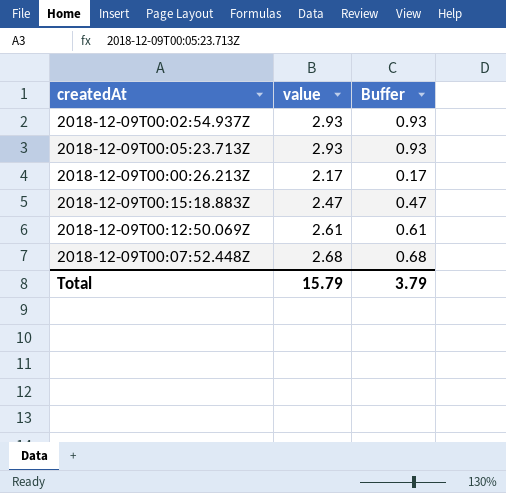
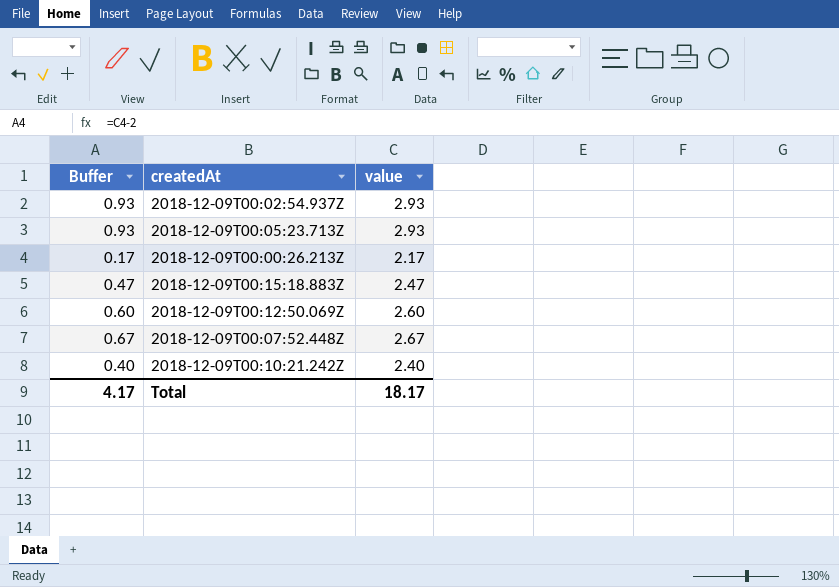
column Buffer | position: 3 -> 1
2018-12-09T00:12:50.069Z | Buffer: 0.61 -> 0.60
2018-12-09T00:12:50.069Z | value: 2.61 -> 2.60
2018-12-09T00:07:52.448Z | Buffer: 0.68 -> 0.67
2018-12-09T00:07:52.448Z | value: 2.68 -> 2.67
row 2018-12-09T00:10:21.242Z: none -> 0.40 | 2.40
Total | Buffer: 3.79 -> 4.17
Total | value: 15.79 -> 18.17

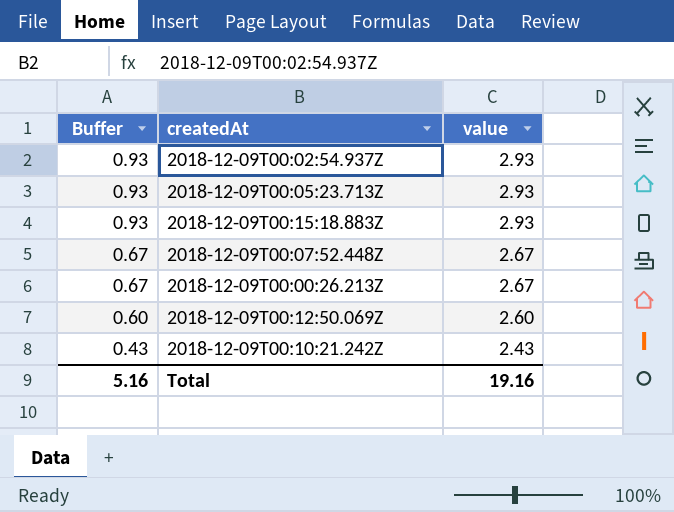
row order: none -> Buffer descending
2018-12-09T00:15:18.883Z | Buffer: 0.47 -> 0.93
2018-12-09T00:15:18.883Z | value: 2.47 -> 2.93
2018-12-09T00:00:26.213Z | Buffer: 0.17 -> 0.67
2018-12-09T00:00:26.213Z | value: 2.17 -> 2.67
2018-12-09T00:10:21.242Z | Buffer: 0.40 -> 0.43
2018-12-09T00:10:21.242Z | value: 2.40 -> 2.43
Total | Buffer: 4.17 -> 5.16
Total | value: 18.17 -> 19.16

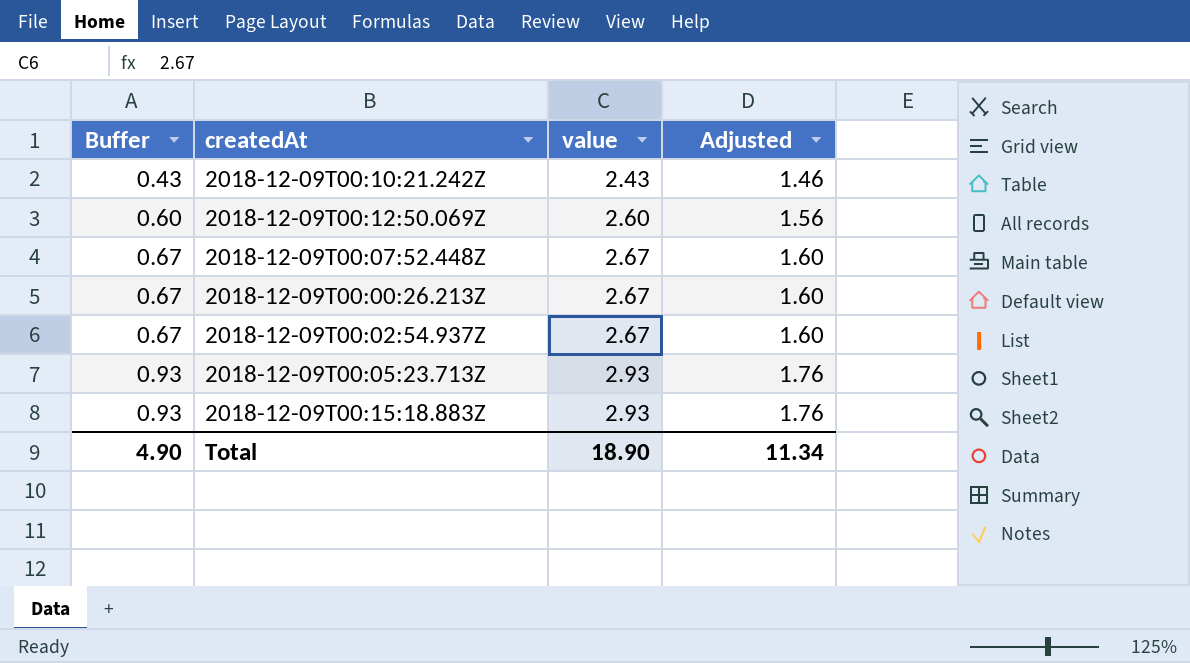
row order: Buffer descending -> Buffer ascending
column Adjusted | formula: none -> [value] * 0.6
2018-12-09T00:02:54.937Z | Buffer: 0.93 -> 0.67
2018-12-09T00:02:54.937Z | value: 2.93 -> 2.67
Total | Buffer: 5.16 -> 4.90
Total | value: 19.16 -> 18.90

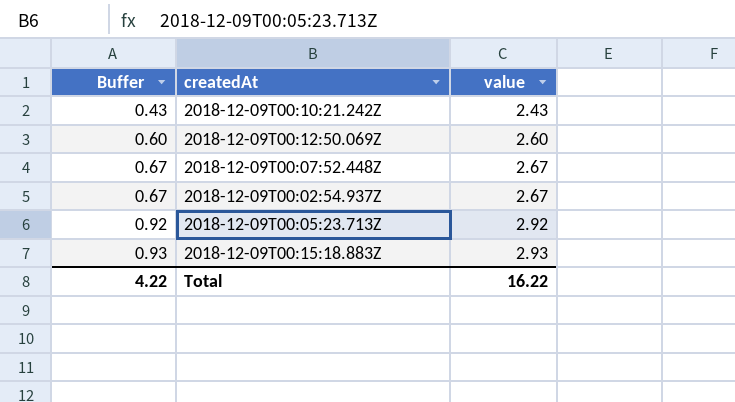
column Adjusted | formula: [value] * 0.6 -> none
row 2018-12-09T00:00:26.213Z: 0.67 | 2.67 | 1.60 -> none
2018-12-09T00:05:23.713Z | Buffer: 0.93 -> 0.92
2018-12-09T00:05:23.713Z | value: 2.93 -> 2.92
Total | Buffer: 4.90 -> 4.22
Total | value: 18.90 -> 16.22

